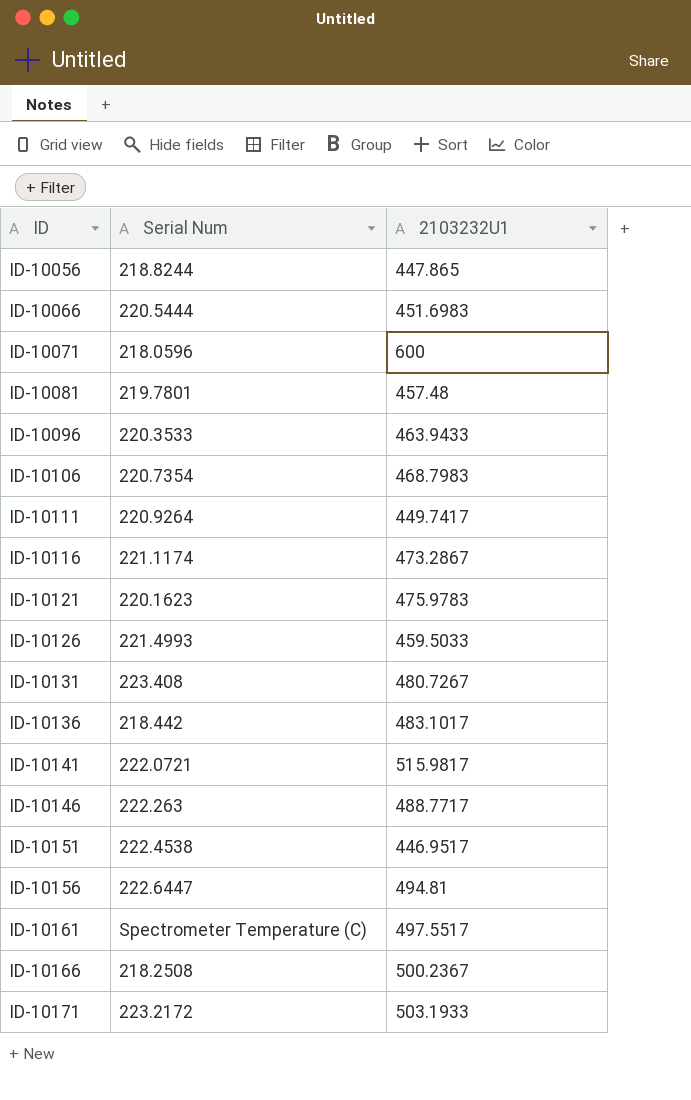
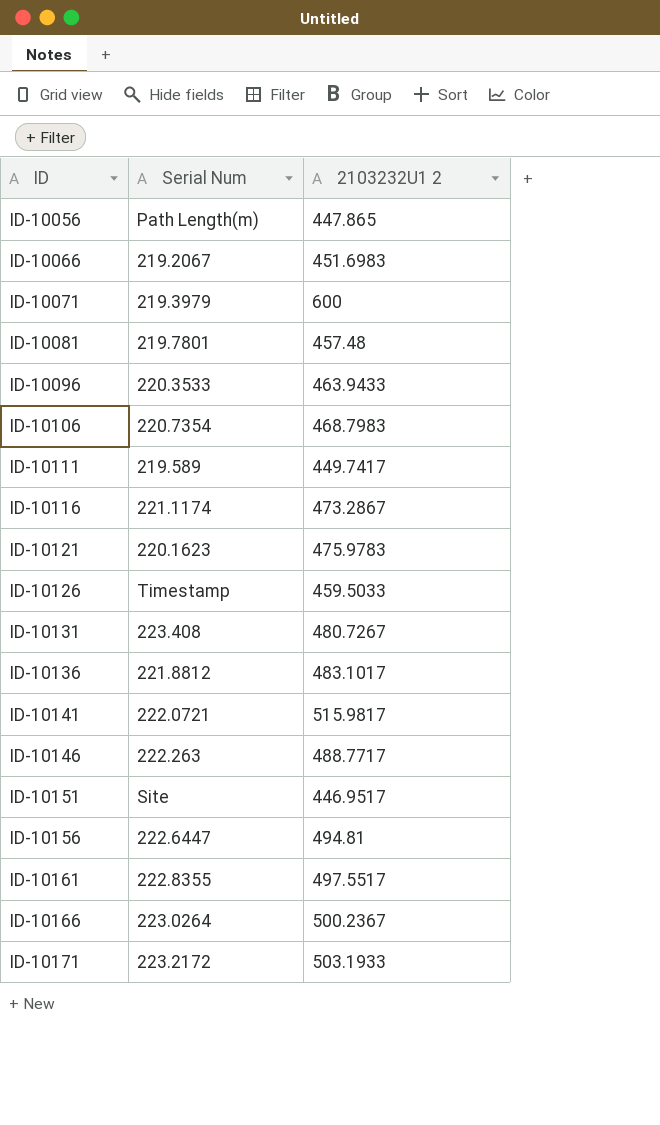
column name: 2103232U1 -> 2103232U1 2
ID-10056 | Serial Num: 218.8244 -> Path Length(m)
ID-10066 | Serial Num: 220.5444 -> 219.2067
ID-10071 | Serial Num: 218.0596 -> 219.3979
ID-10111 | Serial Num: 220.9264 -> 219.589
ID-10126 | Serial Num: 221.4993 -> Timestamp
ID-10136 | Serial Num: 218.442 -> 221.8812
ID-10151 | Serial Num: 222.4538 -> Site
ID-10161 | Serial Num: Spectrometer Temperature (C) -> 222.8355
ID-10166 | Serial Num: 218.2508 -> 223.0264

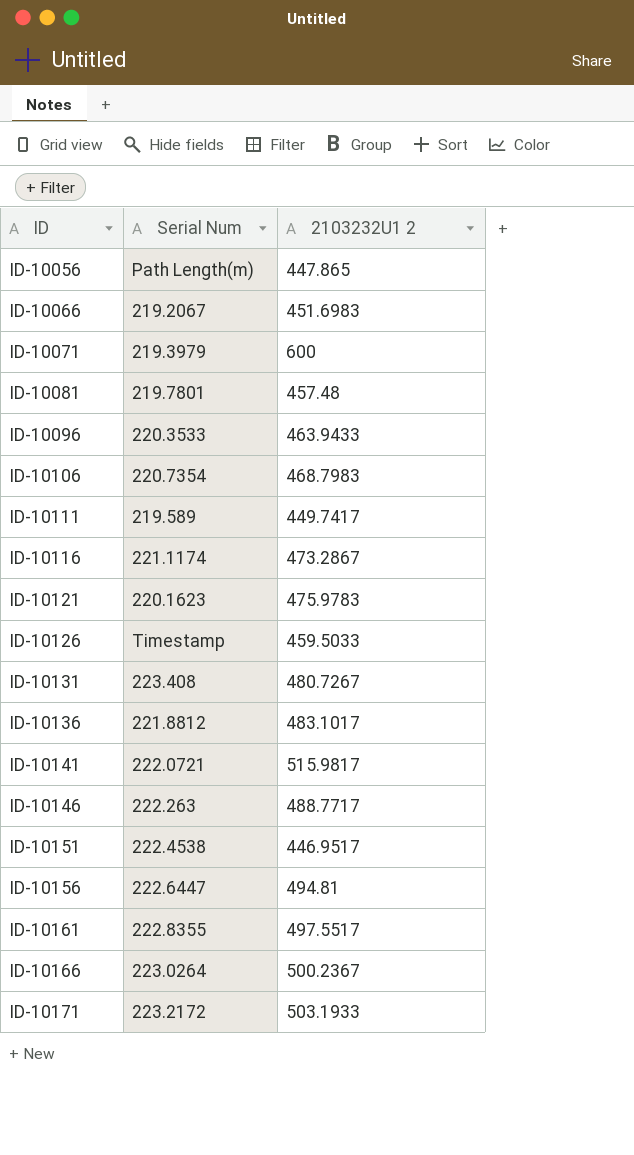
ID-10151 | Serial Num: Site -> 222.4538

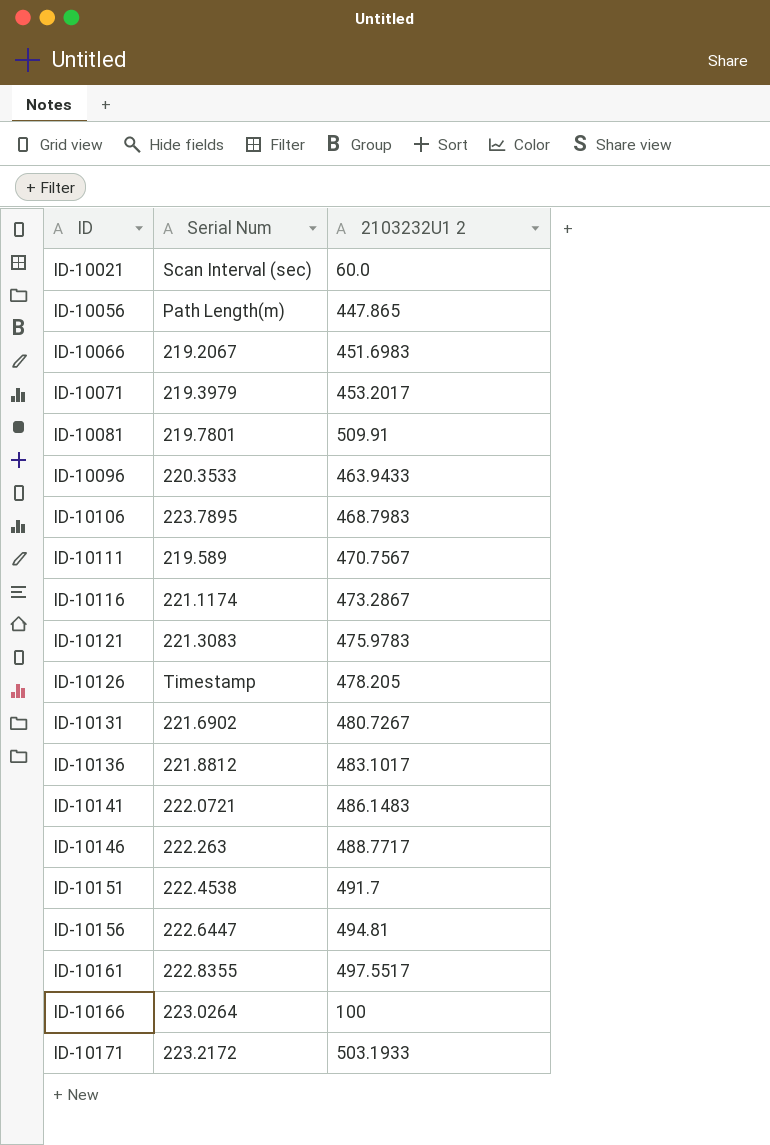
row ID-10021: none -> Scan Interval (sec) | 60.0
ID-10071 | 2103232U1 2: 600 -> 453.2017
ID-10081 | 2103232U1 2: 457.48 -> 509.91
ID-10106 | Serial Num: 220.7354 -> 223.7895
ID-10111 | 2103232U1 2: 449.7417 -> 470.7567
ID-10121 | Serial Num: 220.1623 -> 221.3083
ID-10126 | 2103232U1 2: 459.5033 -> 478.205
ID-10131 | Serial Num: 223.408 -> 221.6902
ID-10141 | 2103232U1 2: 515.9817 -> 486.1483
ID-10151 | 2103232U1 2: 446.9517 -> 491.7
ID-10166 | 2103232U1 2: 500.2367 -> 100

